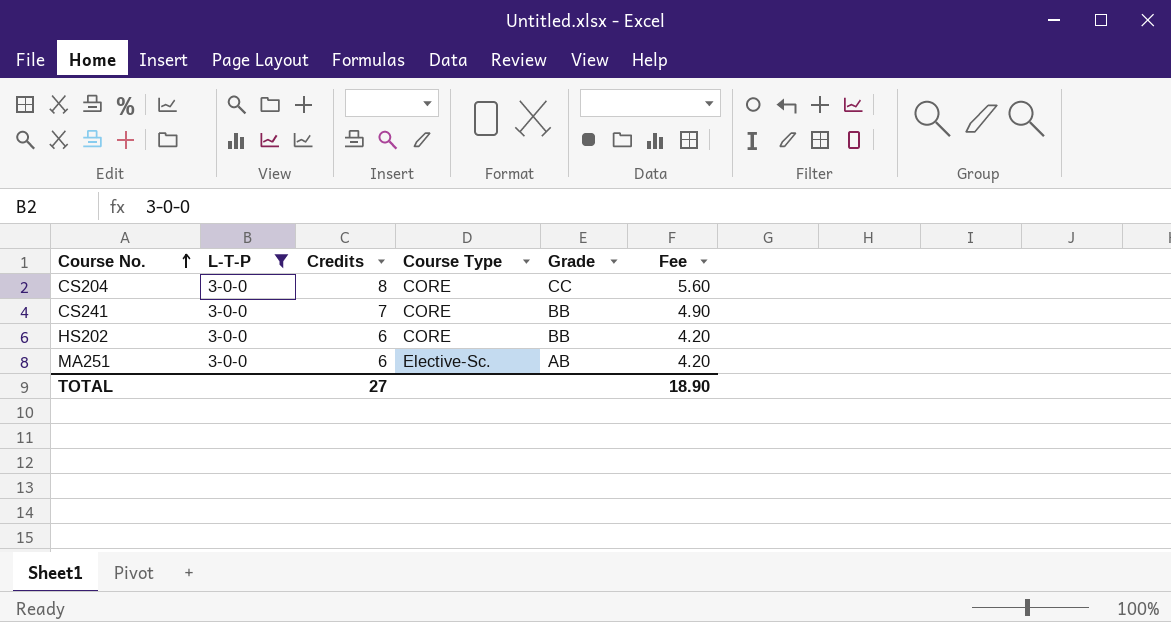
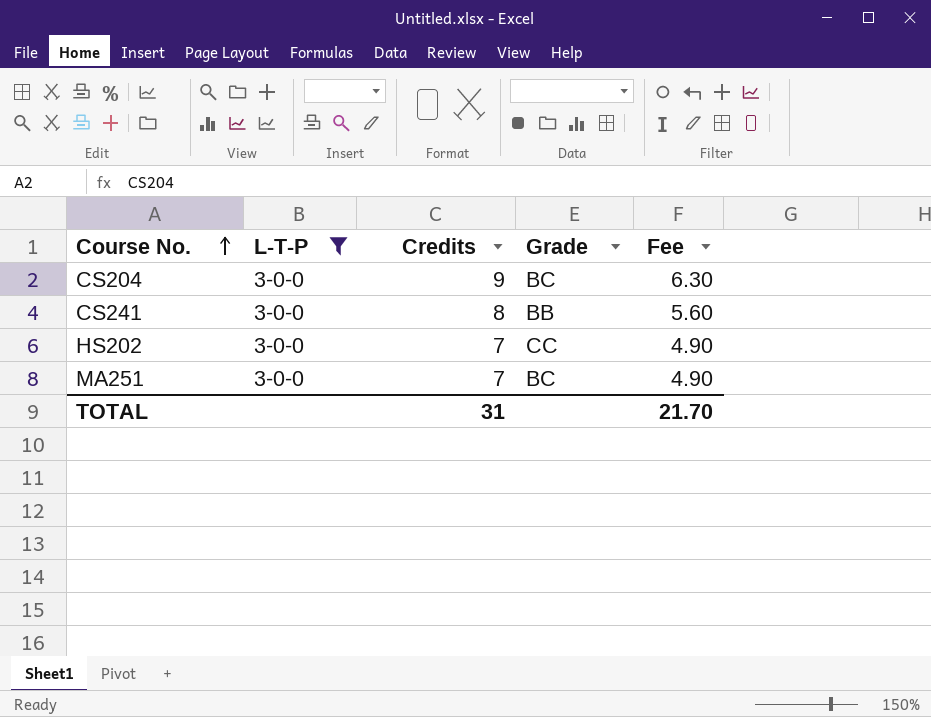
column Course Type | position: 4 -> none
CS204 | Credits: 8 -> 9
CS204 | Grade: CC -> BC
CS204 | Fee: 5.60 -> 6.30
CS241 | Credits: 7 -> 8
CS241 | Fee: 4.90 -> 5.60
HS202 | Credits: 6 -> 7
HS202 | Grade: BB -> CC
HS202 | Fee: 4.20 -> 4.90
MA251 | Credits: 6 -> 7
MA251 | Grade: AB -> BC
MA251 | Fee: 4.20 -> 4.90
TOTAL | Credits: 27 -> 31
TOTAL | Fee: 18.90 -> 21.70

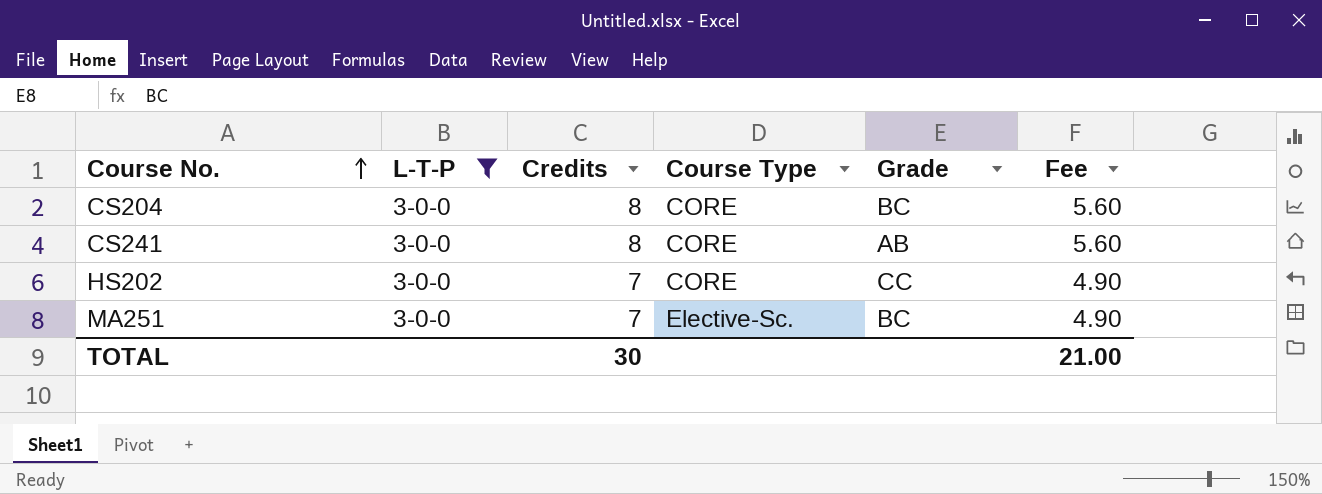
column Course Type | position: none -> 4
CS204 | Credits: 9 -> 8
CS204 | Fee: 6.30 -> 5.60
CS241 | Grade: BB -> AB
TOTAL | Credits: 31 -> 30
TOTAL | Fee: 21.70 -> 21.00

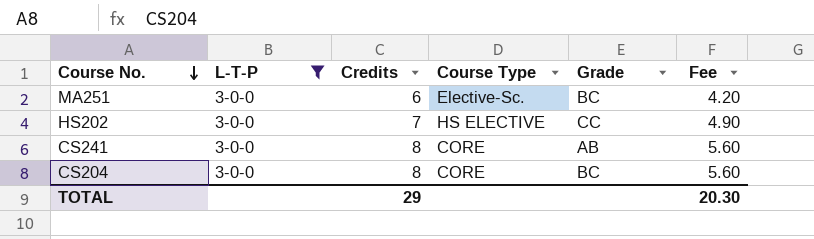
row order: Course No. ascending -> Course No. descending
MA251 | Credits: 7 -> 6
MA251 | Fee: 4.90 -> 4.20
HS202 | Course Type: CORE -> HS ELECTIVE
TOTAL | Credits: 30 -> 29
TOTAL | Fee: 21.00 -> 20.30

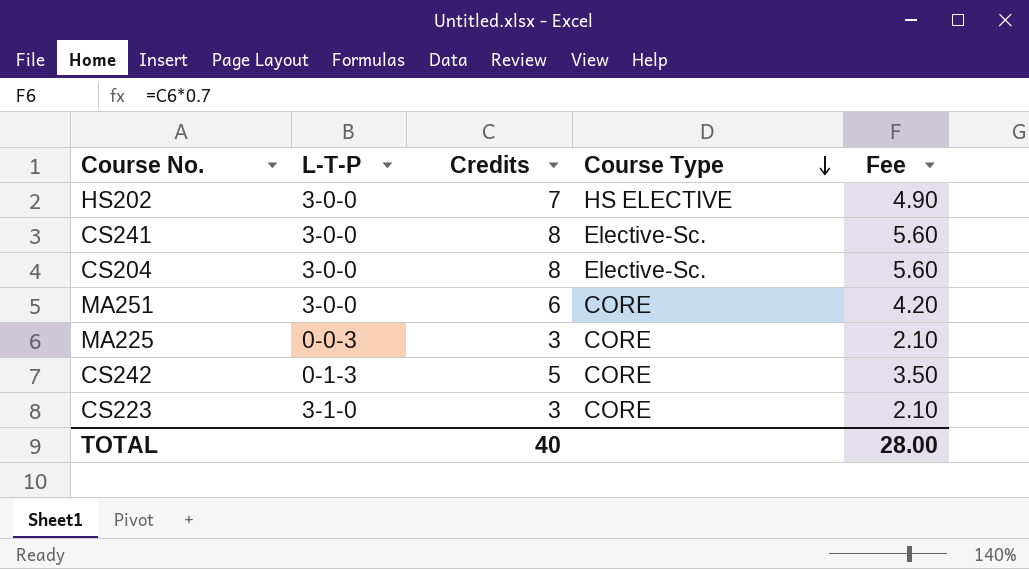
filter: L-T-P = 3-0-0 -> none
row order: Course No. descending -> Course Type descending
column Grade | position: 5 -> none
CS241 | Course Type: CORE -> Elective-Sc.
CS204 | Course Type: CORE -> Elective-Sc.
MA251 | Course Type: Elective-Sc. -> CORE
TOTAL | Credits: 29 -> 40
TOTAL | Fee: 20.30 -> 28.00

